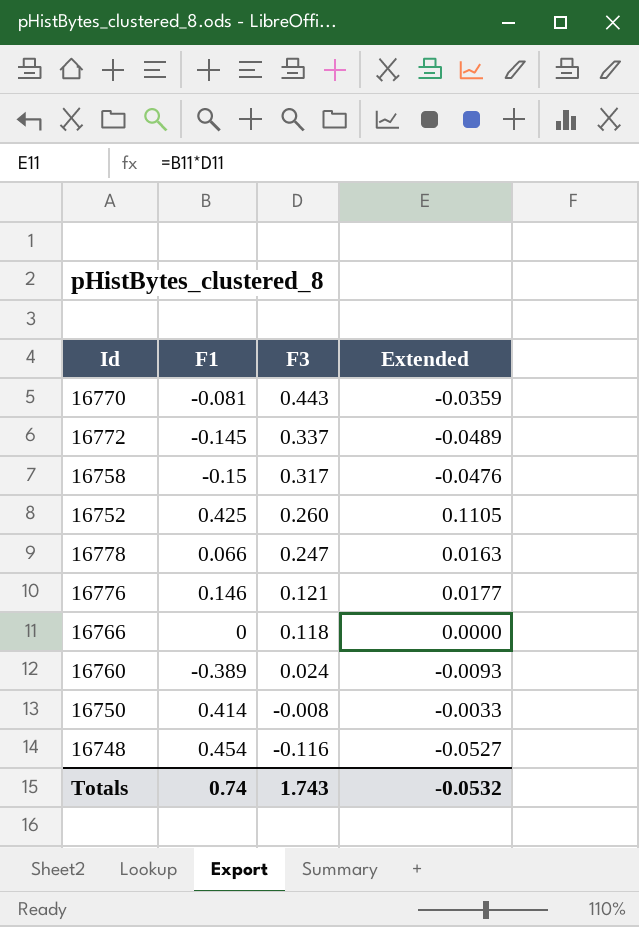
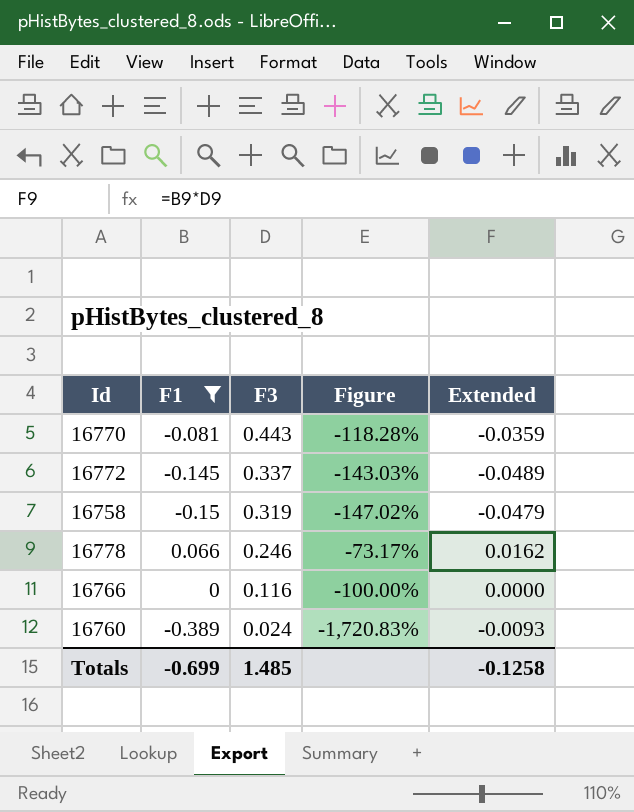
filter: none -> F1 <= 0.066
column Figure | formula: none -> ([F1] - [F3]) / [F3]
16758 | F3: 0.317 -> 0.319
16758 | Extended: -0.0476 -> -0.0479
16778 | F3: 0.247 -> 0.246
16778 | Extended: 0.0163 -> 0.0162
16766 | F3: 0.118 -> 0.116
Totals | F1: 0.74 -> -0.699
Totals | F3: 1.743 -> 1.485
Totals | Extended: -0.0532 -> -0.1258

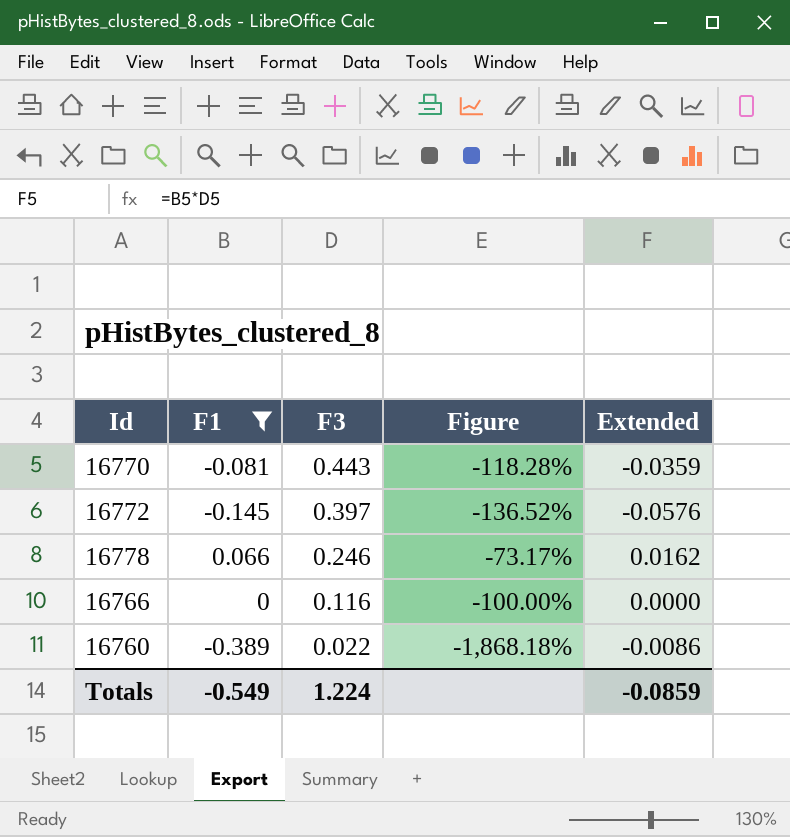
row 16758: -0.15 | 0.319 | -147.02% | -0.0479 -> none
16772 | F3: 0.337 -> 0.397
16772 | Figure: -143.03% -> -136.52%
16772 | Extended: -0.0489 -> -0.0576
16760 | F3: 0.024 -> 0.022
16760 | Figure: -1,720.83% -> -1,868.18%
16760 | Extended: -0.0093 -> -0.0086
Totals | F1: -0.699 -> -0.549
Totals | F3: 1.485 -> 1.224
Totals | Extended: -0.1258 -> -0.0859

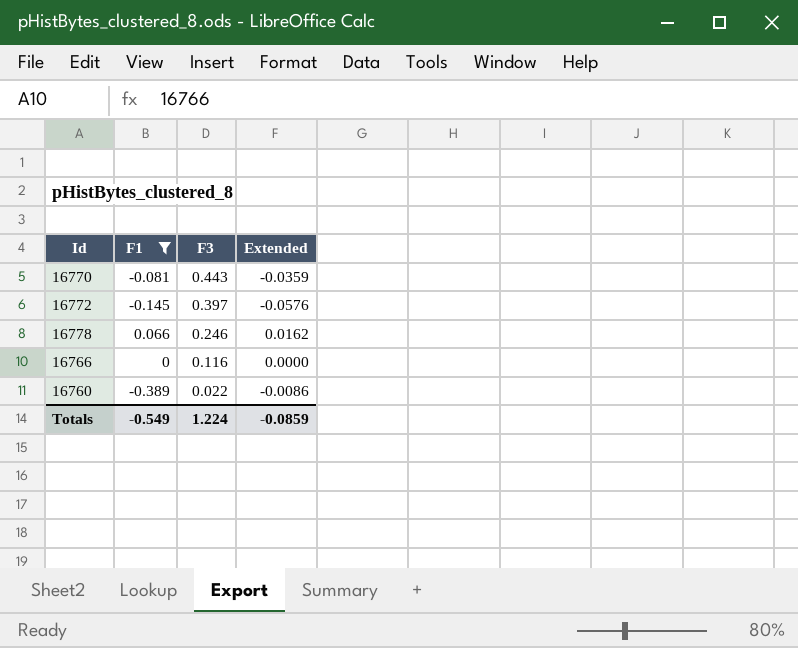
column Figure | formula: ([F1] - [F3]) / [F3] -> none

